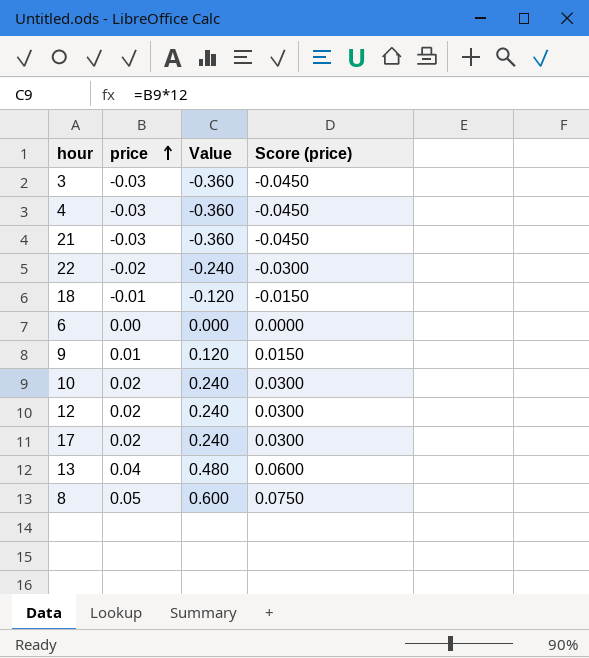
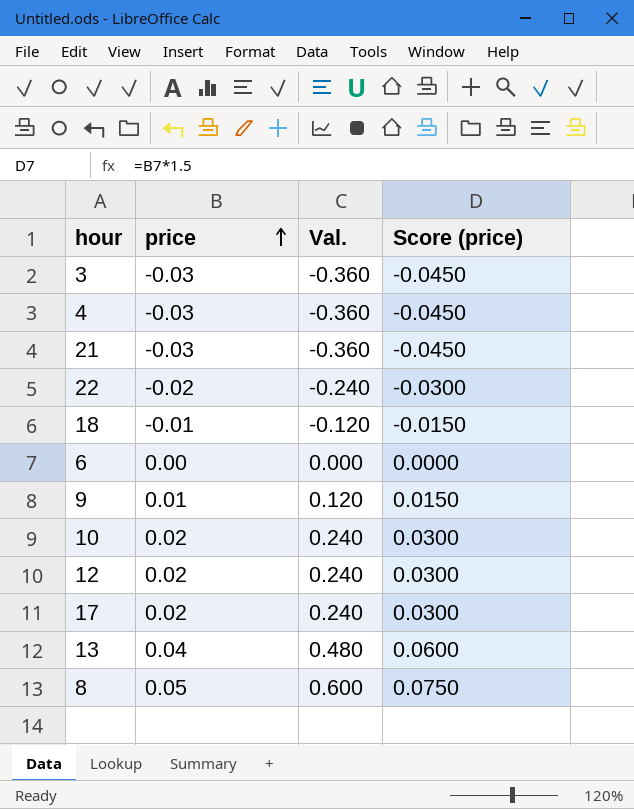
column name: Value -> Val.

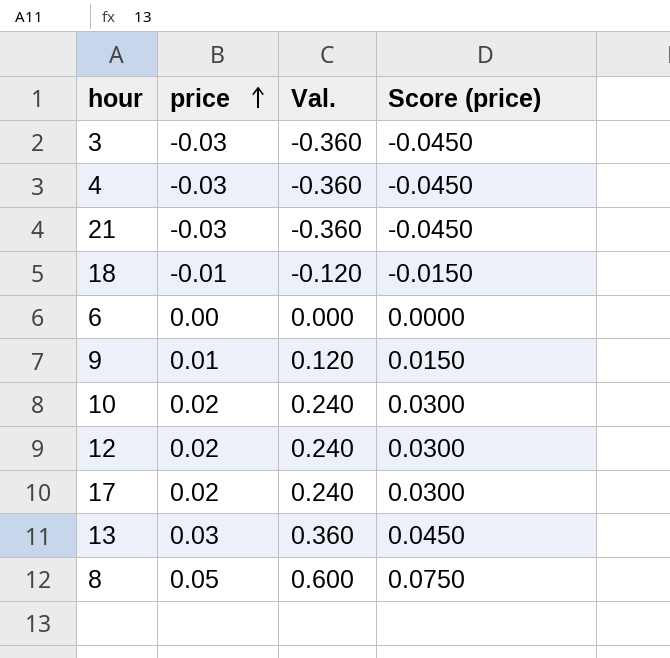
row 22: -0.02 | -0.240 | -0.0300 -> none
13 | price: 0.04 -> 0.03
13 | Val.: 0.480 -> 0.360
13 | Score (price): 0.0600 -> 0.0450

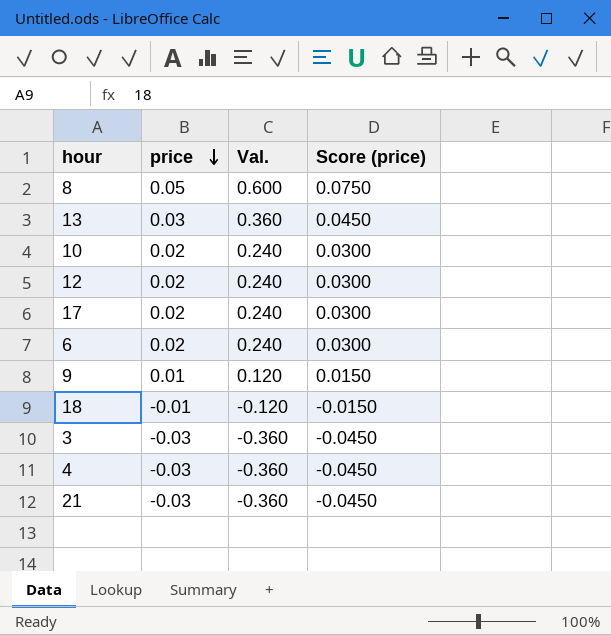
row order: price ascending -> price descending
6 | price: 0.00 -> 0.02
6 | Val.: 0.000 -> 0.240
6 | Score (price): 0.0000 -> 0.0300

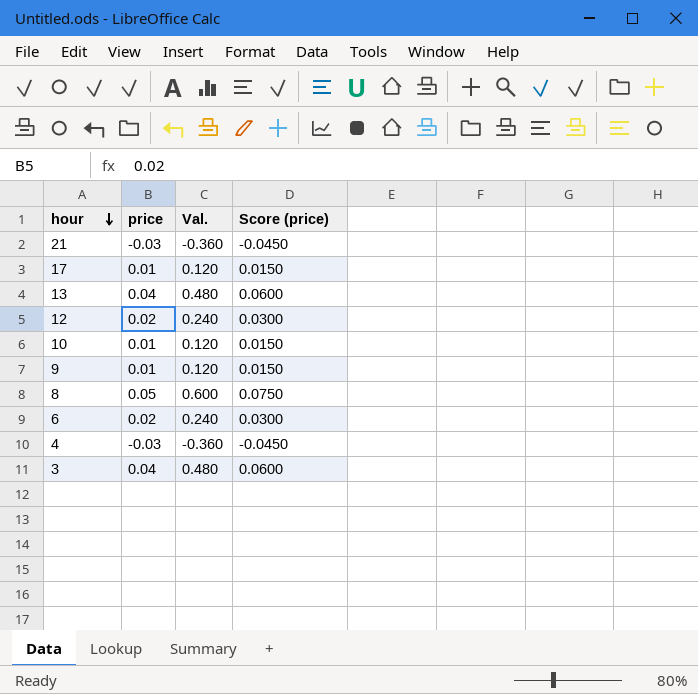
row order: price descending -> hour descending
row 18: -0.01 | -0.120 | -0.0150 -> none
17 | price: 0.02 -> 0.01
17 | Val.: 0.240 -> 0.120
17 | Score (price): 0.0300 -> 0.0150
13 | price: 0.03 -> 0.04
13 | Val.: 0.360 -> 0.480
13 | Score (price): 0.0450 -> 0.0600
10 | price: 0.02 -> 0.01
10 | Val.: 0.240 -> 0.120
10 | Score (price): 0.0300 -> 0.0150
3 | price: -0.03 -> 0.04
3 | Val.: -0.360 -> 0.480
3 | Score (price): -0.0450 -> 0.0600

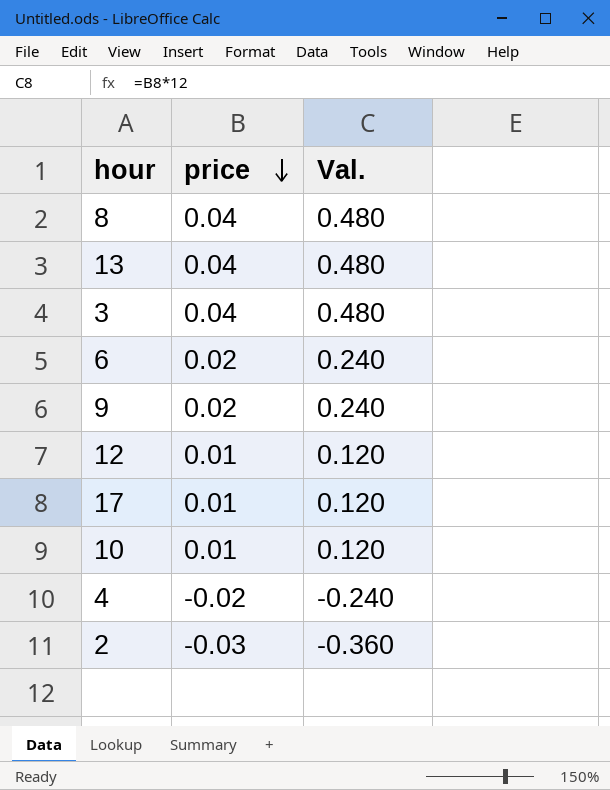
row order: hour descending -> price descending
column Score (price) | formula: [price] * 1.5 -> none
row 21: -0.03 | -0.360 | -0.0450 -> none
8 | price: 0.05 -> 0.04
8 | Val.: 0.600 -> 0.480
9 | price: 0.01 -> 0.02
9 | Val.: 0.120 -> 0.240
12 | price: 0.02 -> 0.01
12 | Val.: 0.240 -> 0.120
4 | price: -0.03 -> -0.02
4 | Val.: -0.360 -> -0.240
row 2: none -> -0.03 | -0.360

